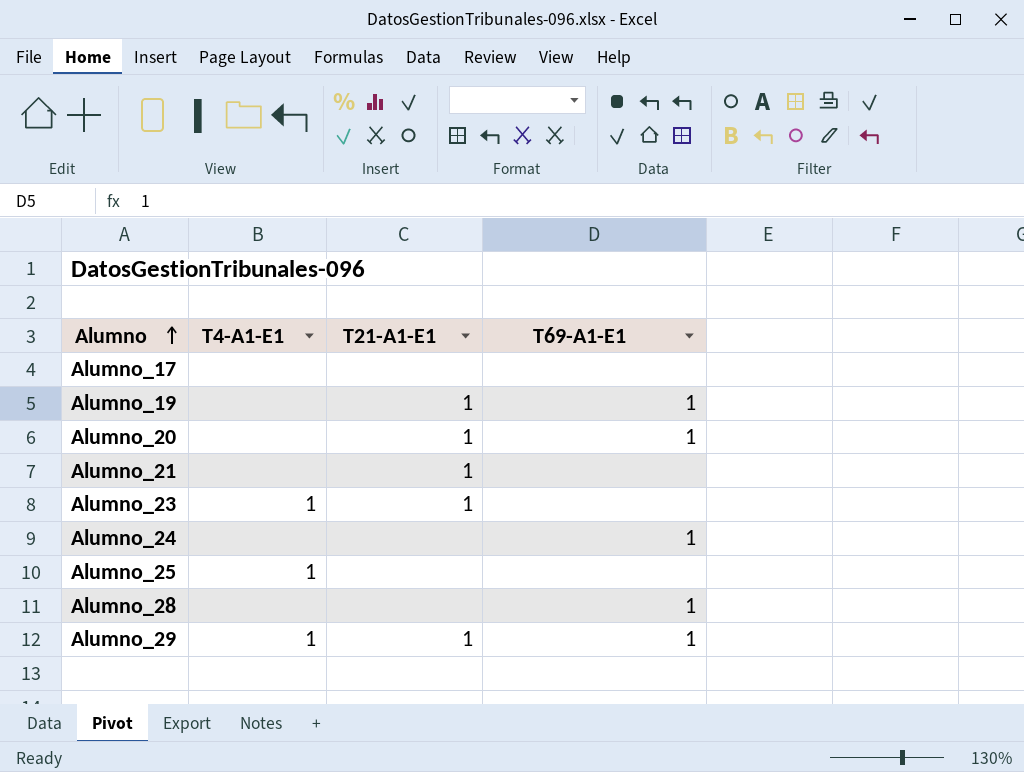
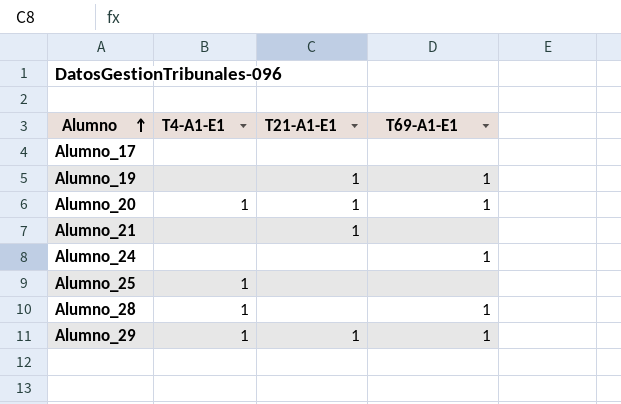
row Alumno_23: 1 | 1 | none -> none
Alumno_20 | T4-A1-E1: none -> 1
Alumno_28 | T4-A1-E1: none -> 1

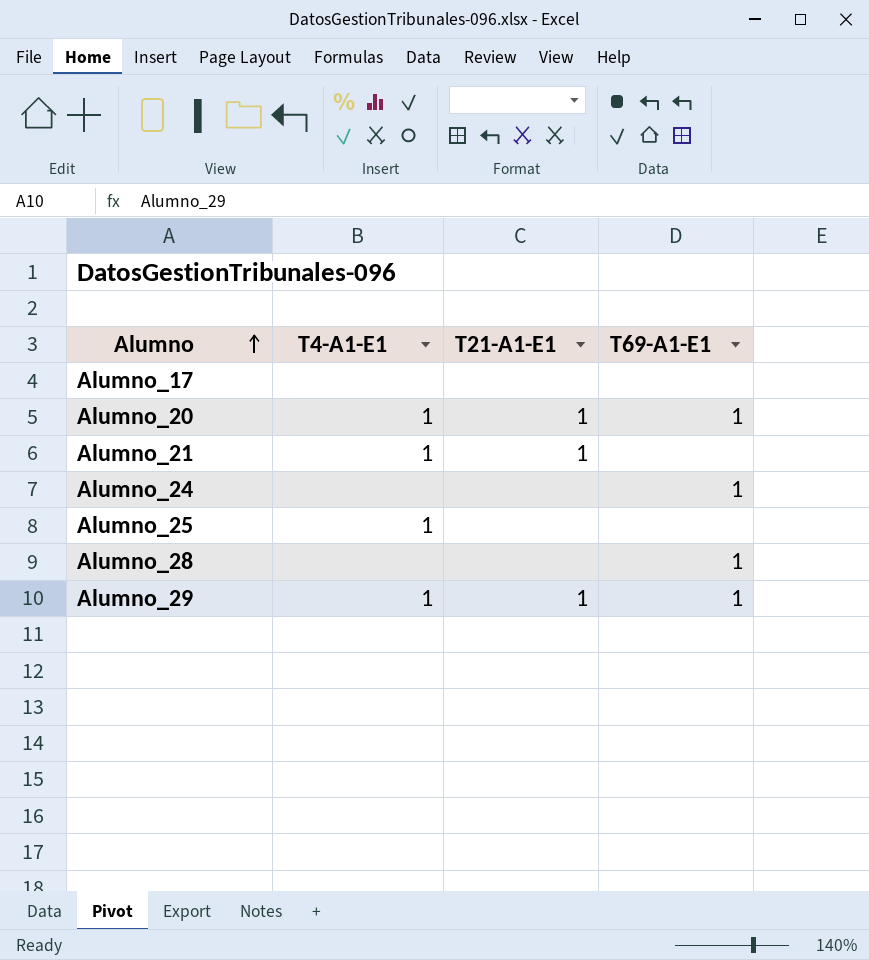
row Alumno_19: none | 1 | 1 -> none
Alumno_21 | T4-A1-E1: none -> 1
Alumno_28 | T4-A1-E1: 1 -> none

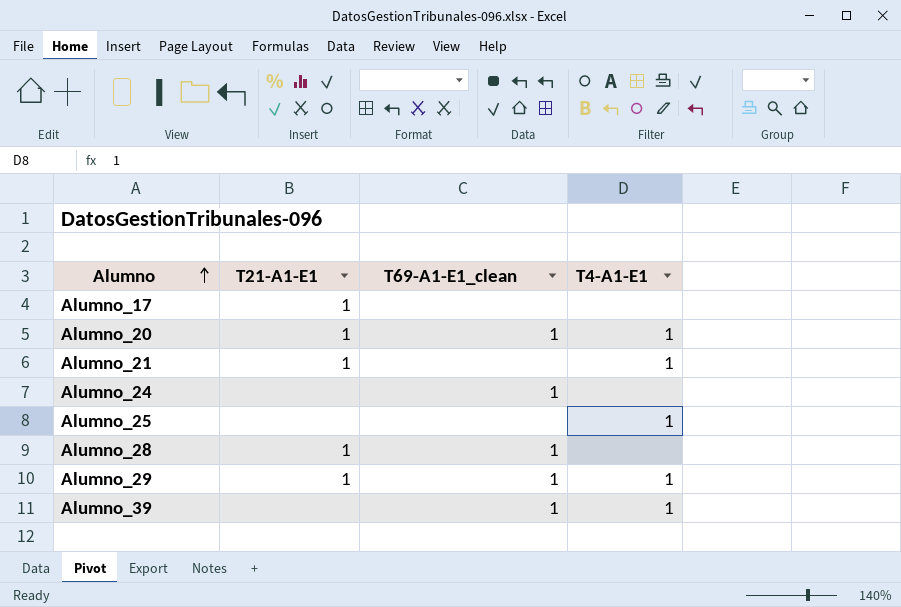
column name: T69-A1-E1 -> T69-A1-E1_clean
column T4-A1-E1 | position: 2 -> 4
Alumno_17 | T21-A1-E1: none -> 1
Alumno_28 | T21-A1-E1: none -> 1
row Alumno_39: none -> none | 1 | 1

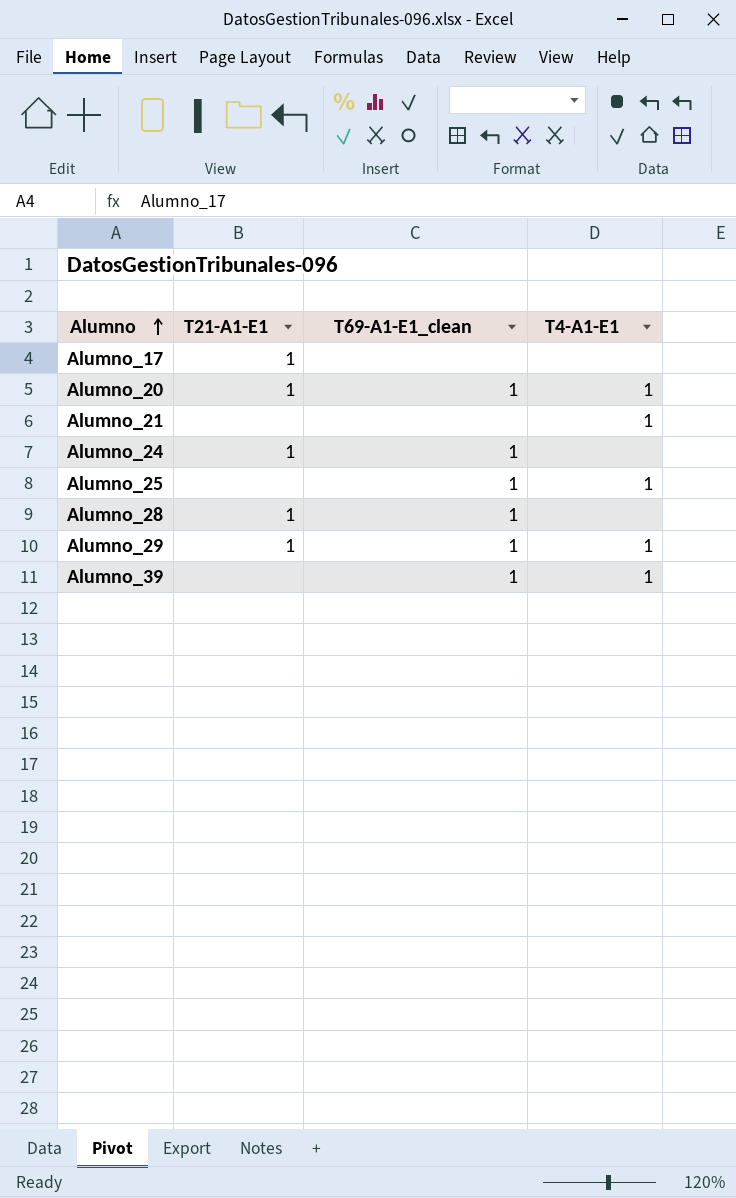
Alumno_21 | T21-A1-E1: 1 -> none
Alumno_24 | T21-A1-E1: none -> 1
Alumno_25 | T69-A1-E1_clean: none -> 1

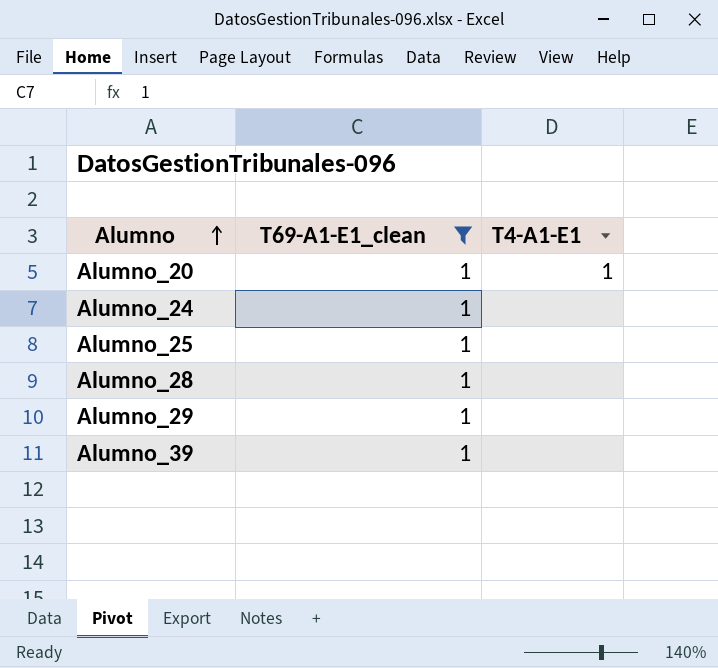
filter: none -> T69-A1-E1_clean = 1
column T21-A1-E1 | position: 2 -> none
Alumno_25 | T4-A1-E1: 1 -> none
Alumno_29 | T4-A1-E1: 1 -> none
Alumno_39 | T4-A1-E1: 1 -> none

